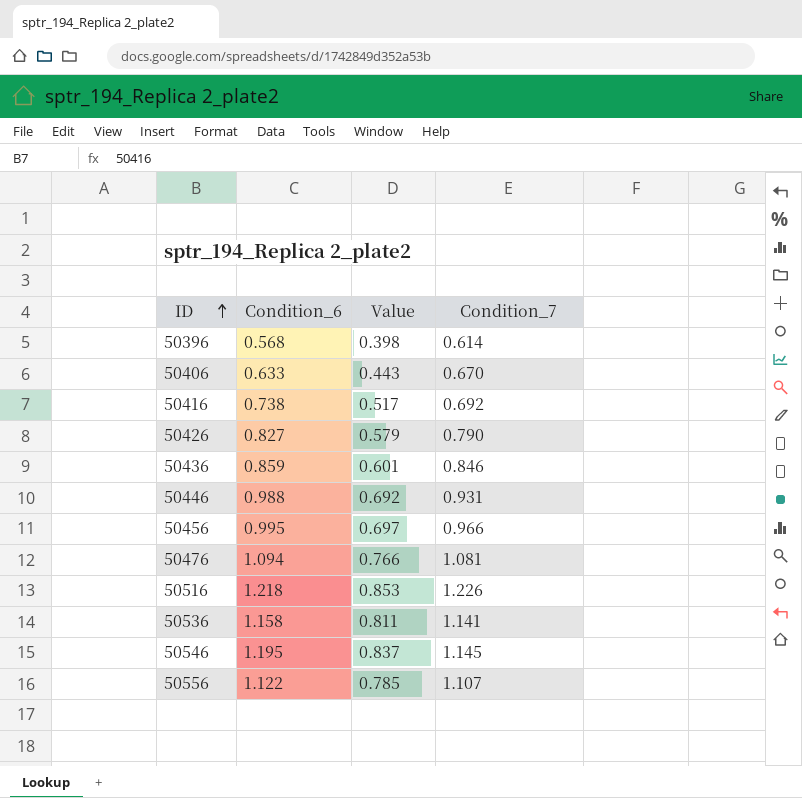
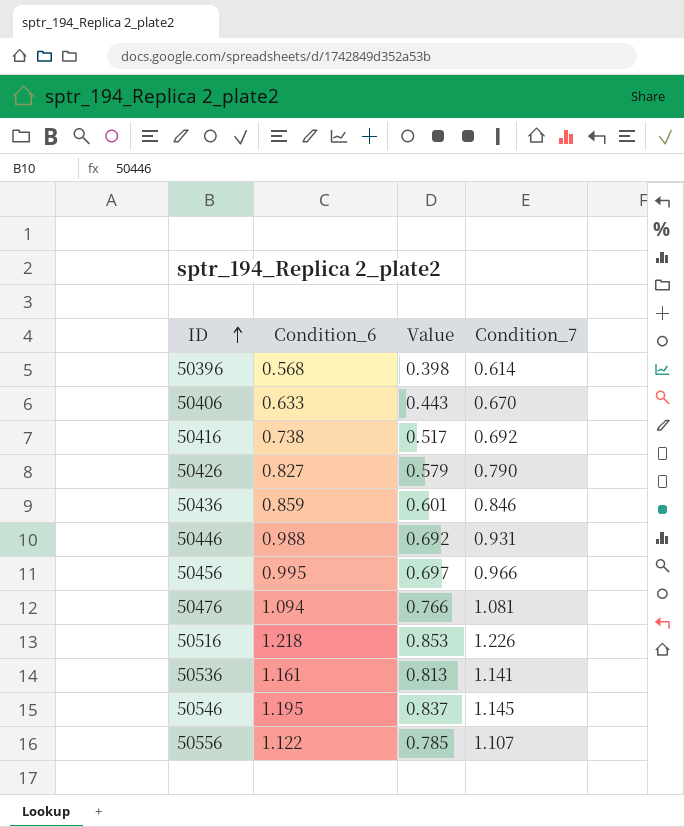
50536 | Condition_6: 1.158 -> 1.161
50536 | Value: 0.811 -> 0.813

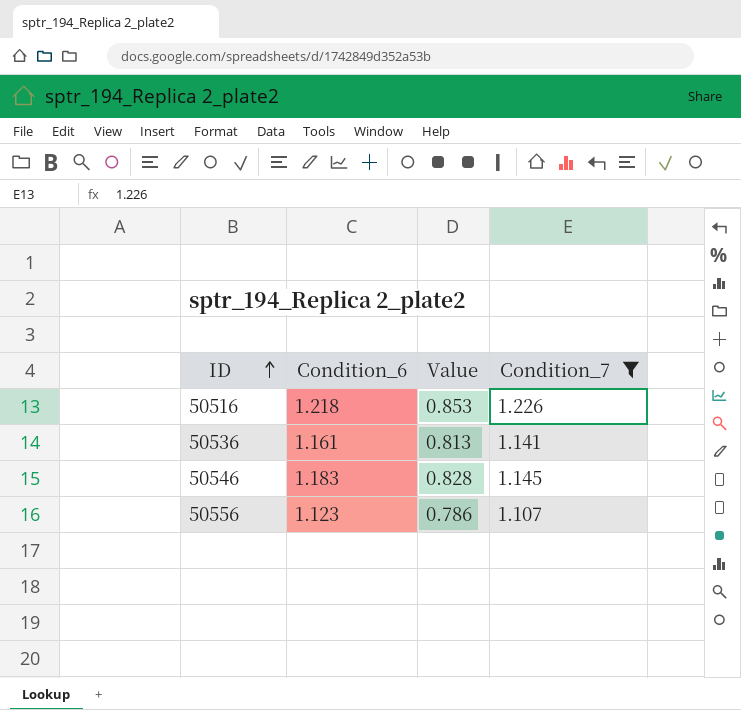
filter: none -> Condition_7 >= 1.107
50546 | Condition_6: 1.195 -> 1.183
50546 | Value: 0.837 -> 0.828
50556 | Condition_6: 1.122 -> 1.123
50556 | Value: 0.785 -> 0.786

